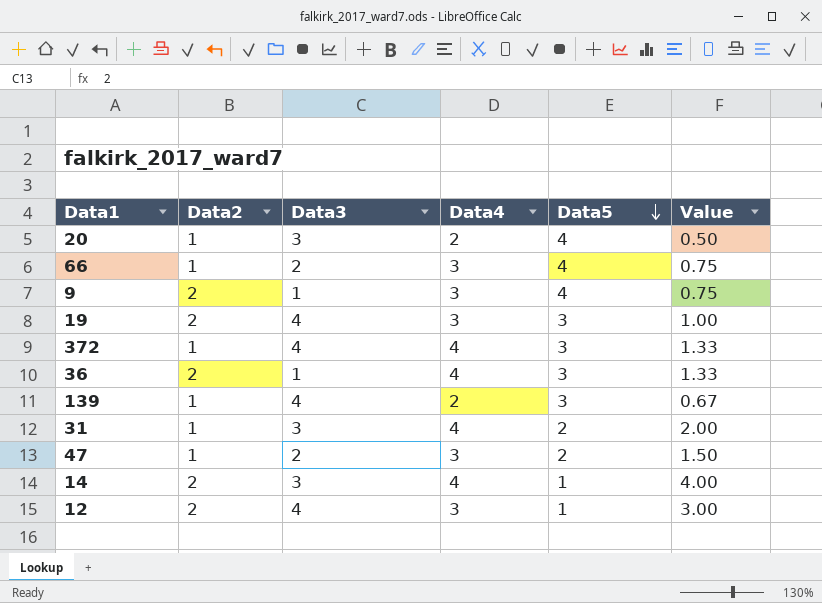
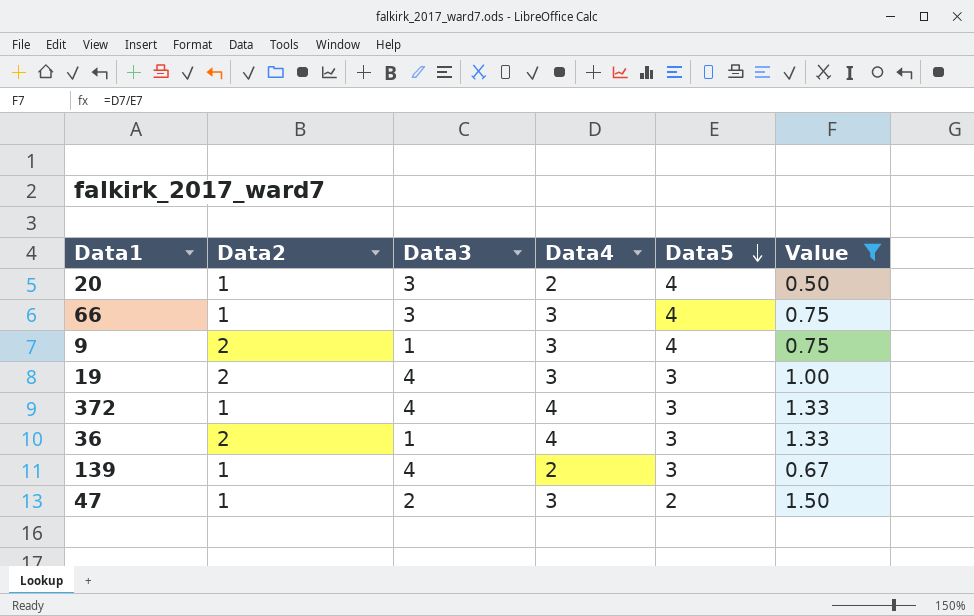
filter: none -> Value <= 1.50
66 | Data3: 2 -> 3

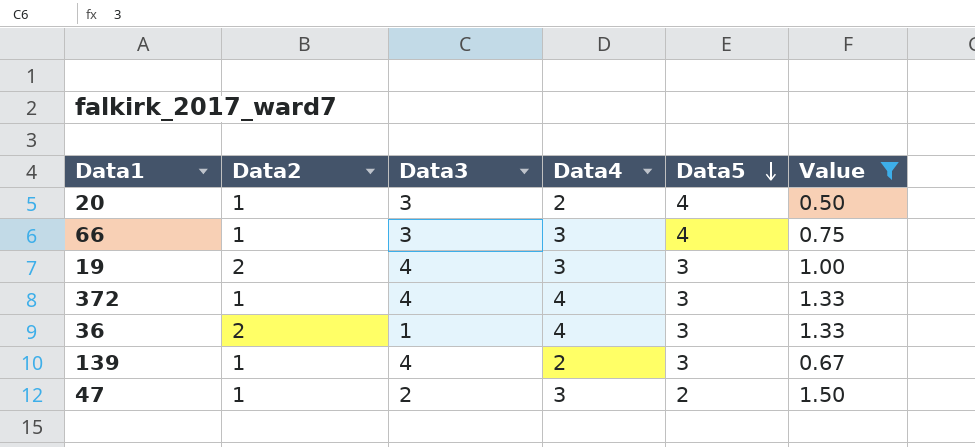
row 9: 2 | 1 | 3 | 4 | 0.75 -> none

